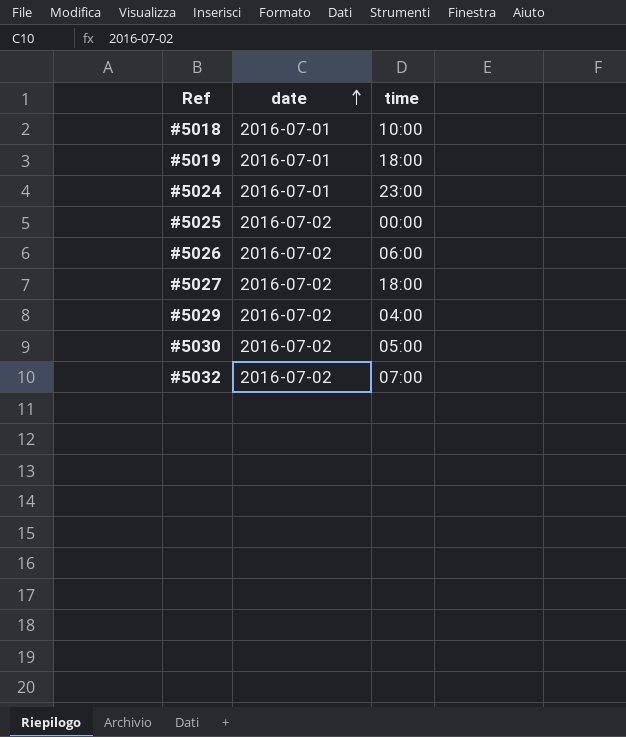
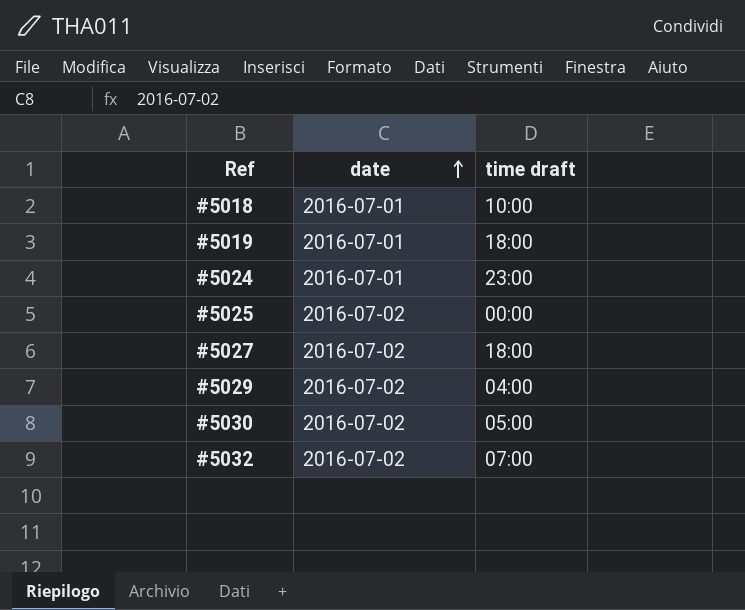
column name: time -> time draft
row #5026: 2016-07-02 | 06:00 -> none

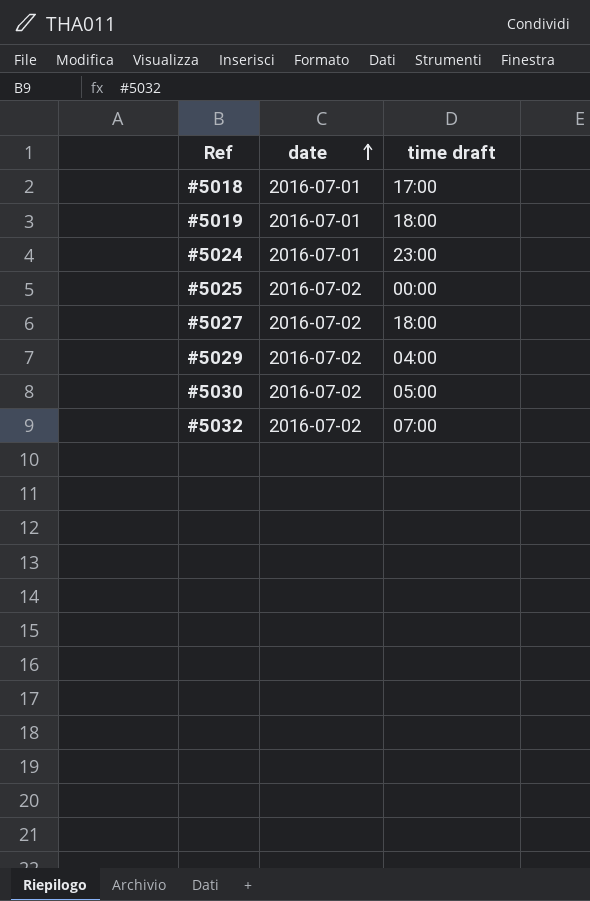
#5018 | time draft: 10:00 -> 17:00

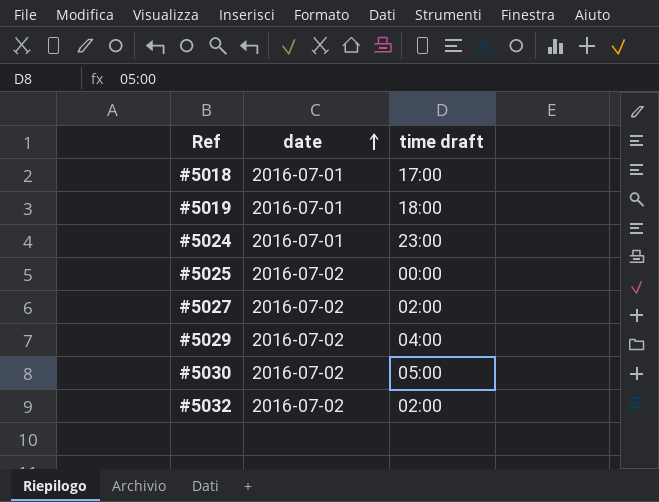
#5027 | time draft: 18:00 -> 02:00
#5032 | time draft: 07:00 -> 02:00

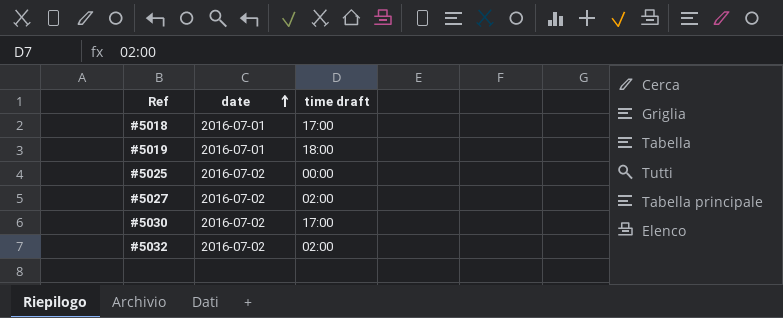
row #5024: 2016-07-01 | 23:00 -> none
row #5029: 2016-07-02 | 04:00 -> none
#5030 | time draft: 05:00 -> 17:00

